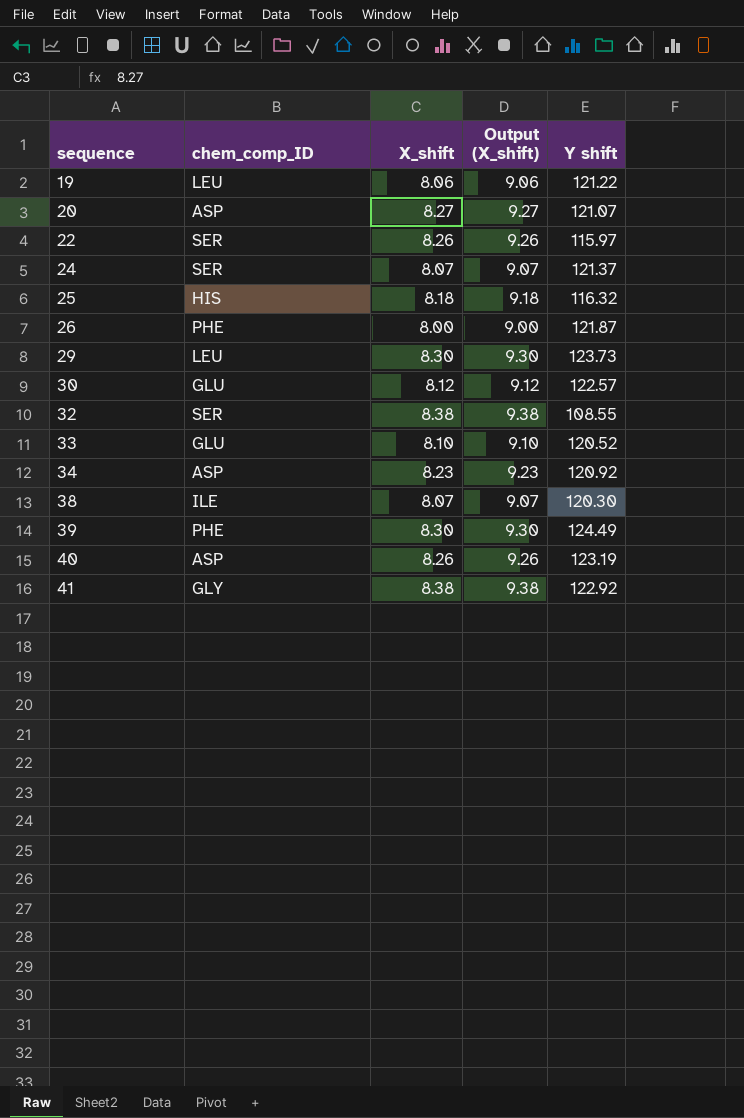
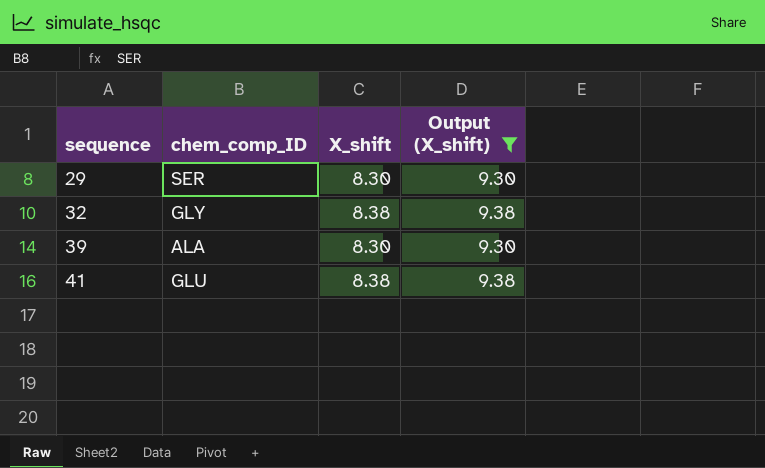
filter: none -> Output (X_shift) >= 9.30
column Y shift | position: 5 -> none
29 | chem_comp_ID: LEU -> SER
32 | chem_comp_ID: SER -> GLY
39 | chem_comp_ID: PHE -> ALA
41 | chem_comp_ID: GLY -> GLU

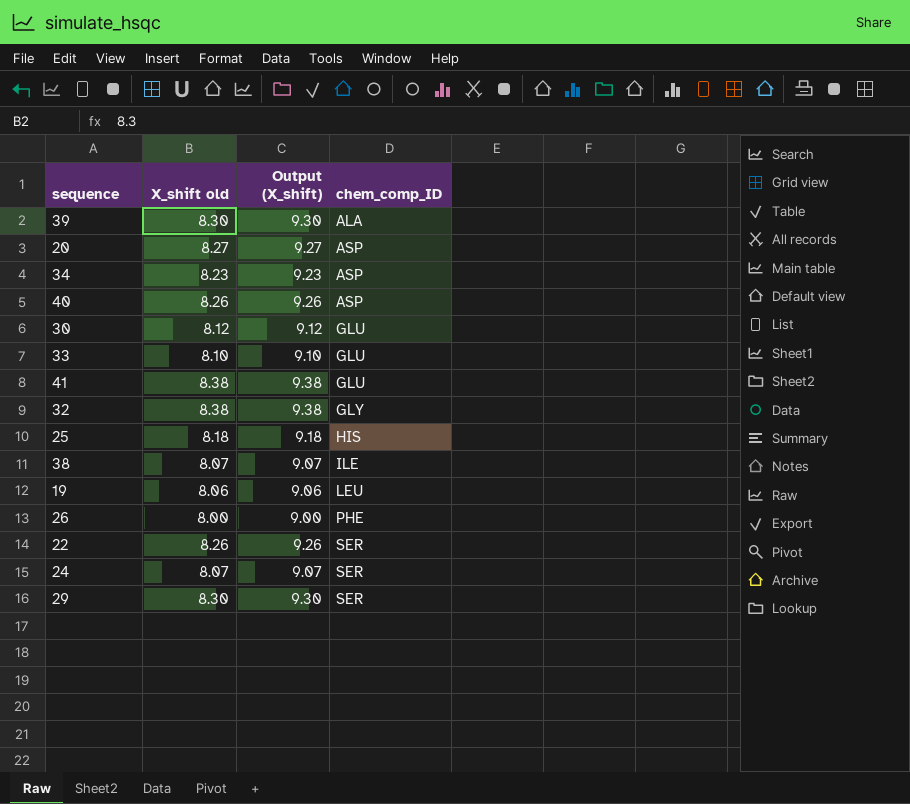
filter: Output (X_shift) >= 9.30 -> none
row order: sequence ascending -> chem_comp_ID ascending
column name: X_shift -> X_shift old
column chem_comp_ID | position: 2 -> 4

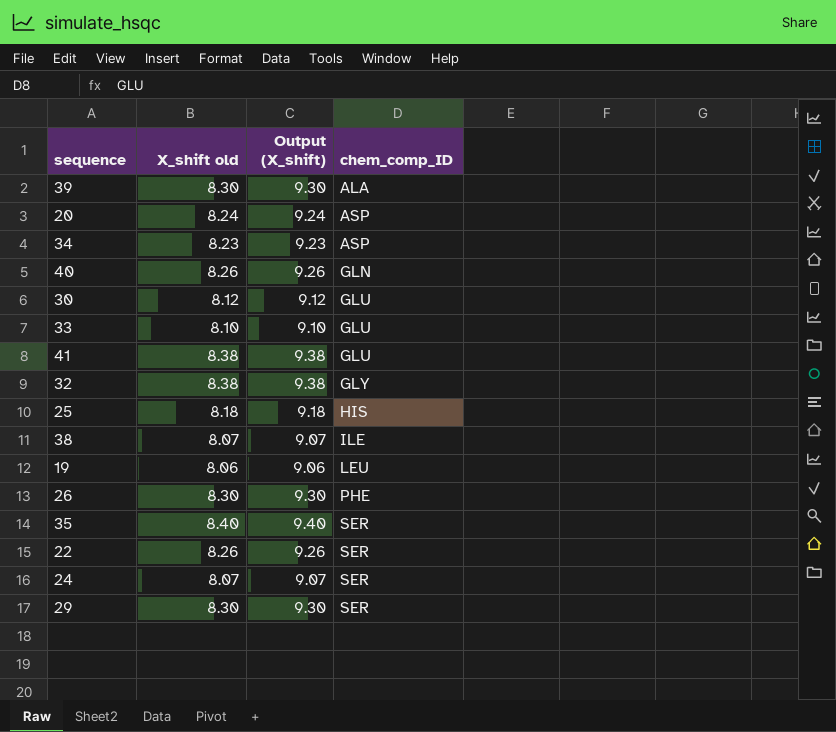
20 | X_shift old: 8.27 -> 8.24
20 | Output (X_shift): 9.27 -> 9.24
40 | chem_comp_ID: ASP -> GLN
26 | X_shift old: 8.00 -> 8.30
26 | Output (X_shift): 9.00 -> 9.30
row 35: none -> 8.40 | 9.40 | SER

